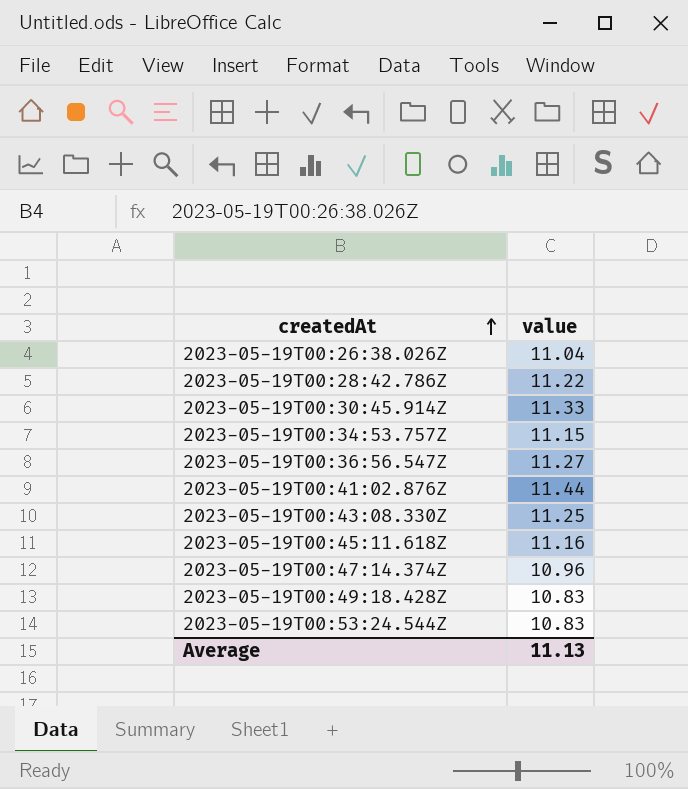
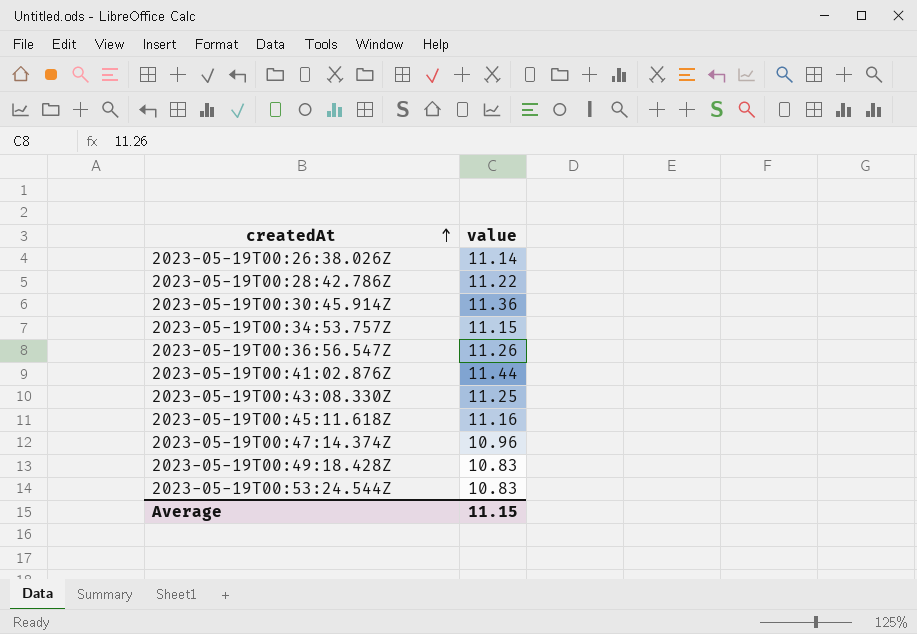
2023-05-19T00:26:38.026Z | value: 11.04 -> 11.14
2023-05-19T00:30:45.914Z | value: 11.33 -> 11.36
2023-05-19T00:36:56.547Z | value: 11.27 -> 11.26
Average | value: 11.13 -> 11.15

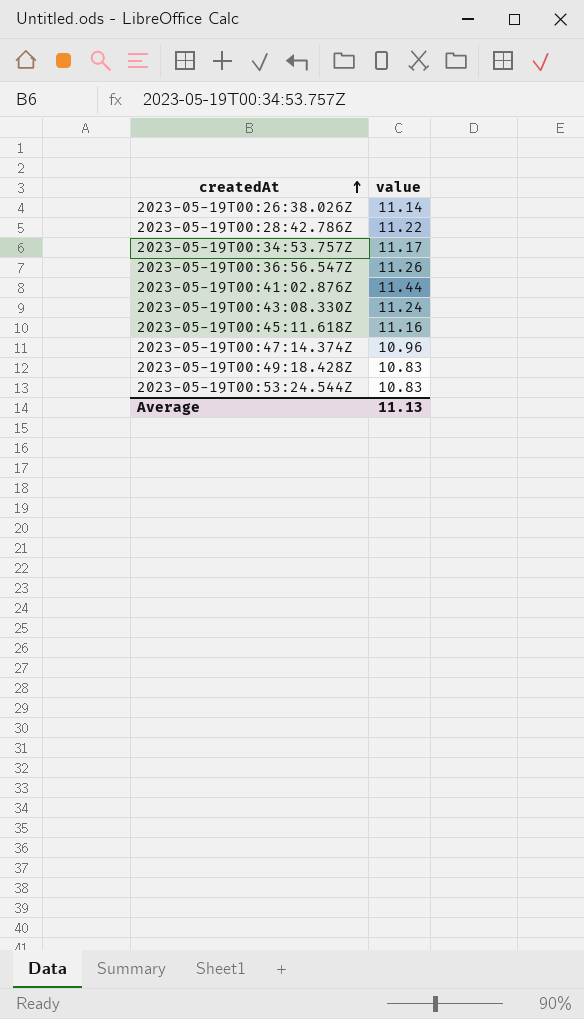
row 2023-05-19T00:30:45.914Z: 11.36 -> none
2023-05-19T00:34:53.757Z | value: 11.15 -> 11.17
2023-05-19T00:43:08.330Z | value: 11.25 -> 11.24
Average | value: 11.15 -> 11.13

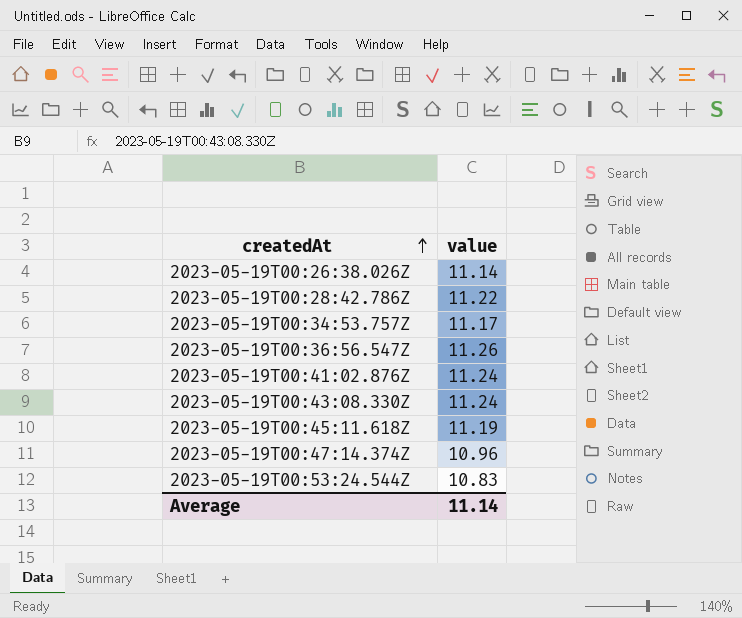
row 2023-05-19T00:49:18.428Z: 10.83 -> none
2023-05-19T00:41:02.876Z | value: 11.44 -> 11.24
2023-05-19T00:45:11.618Z | value: 11.16 -> 11.19
Average | value: 11.13 -> 11.14

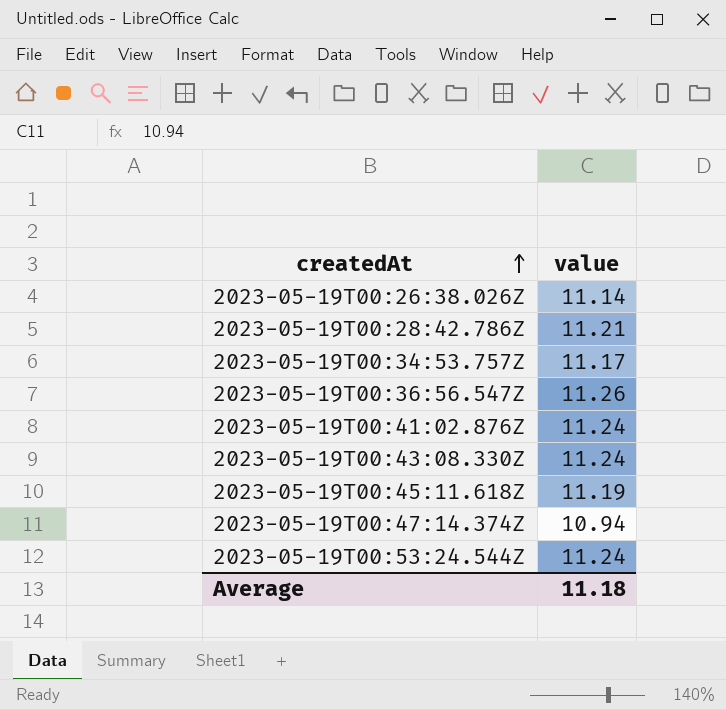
2023-05-19T00:28:42.786Z | value: 11.22 -> 11.21
2023-05-19T00:47:14.374Z | value: 10.96 -> 10.94
2023-05-19T00:53:24.544Z | value: 10.83 -> 11.24
Average | value: 11.14 -> 11.18

